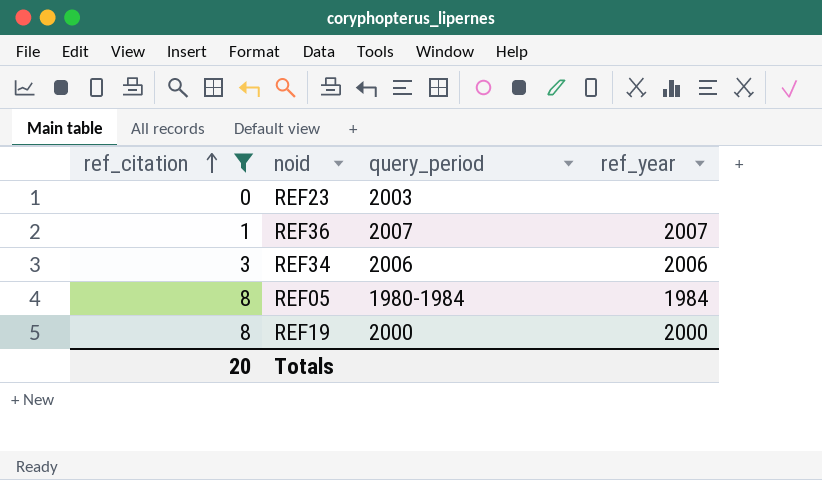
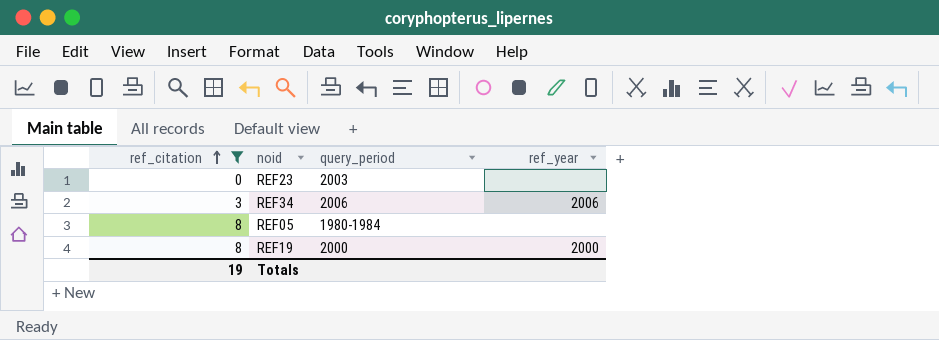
row REF36: 1 | 2007 | 2007 -> none
REF05 | ref_year: 1984 -> none
Totals | ref_citation: 20 -> 19

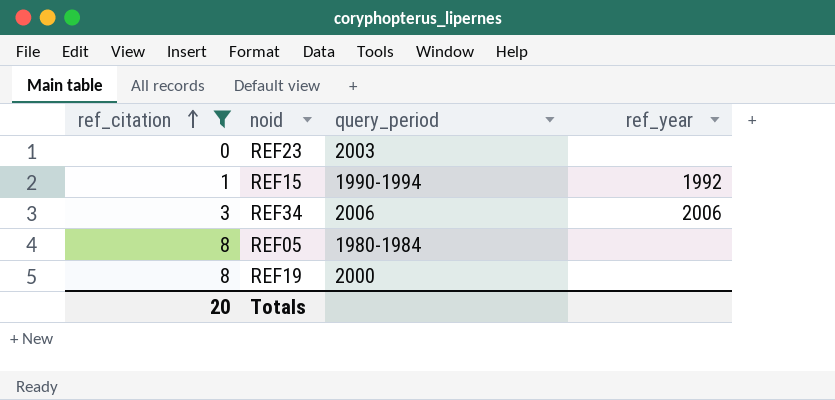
row REF15: none -> 1 | 1990-1994 | 1992
REF19 | ref_year: 2000 -> none
Totals | ref_citation: 19 -> 20

